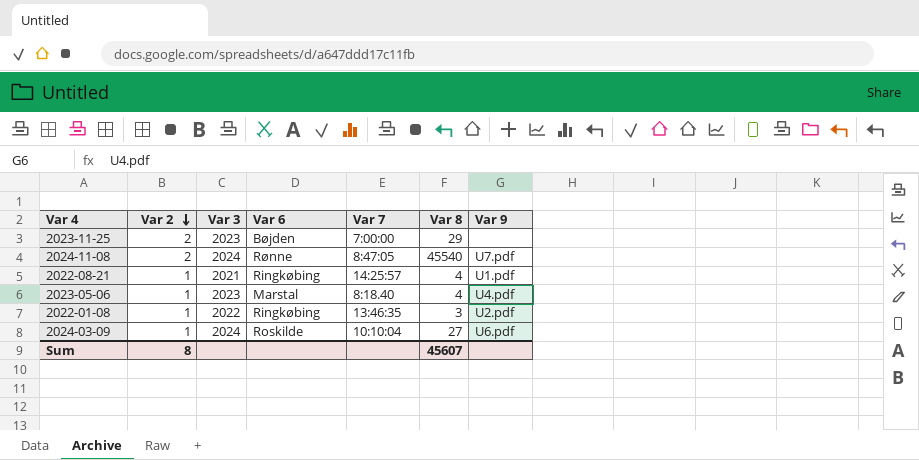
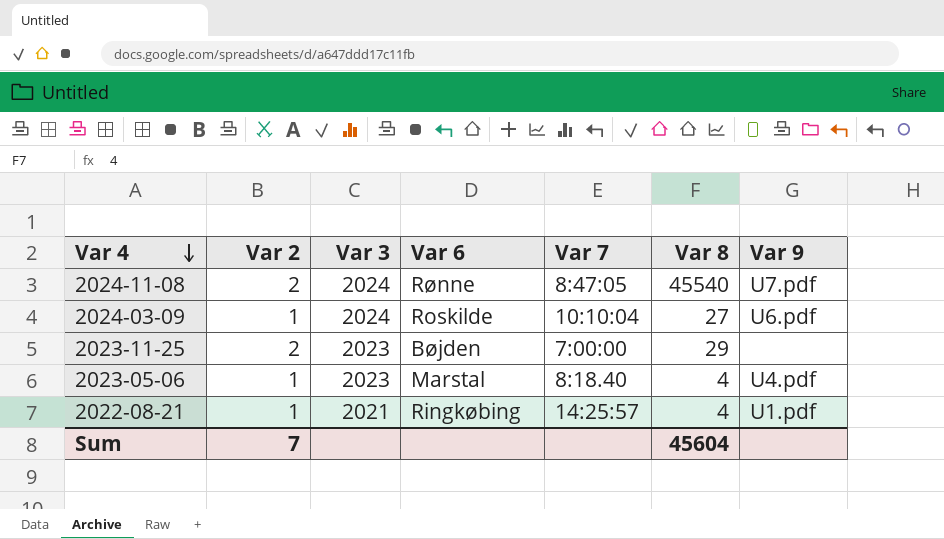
row order: Var 2 descending -> Var 4 descending
row 2022-01-08: 1 | 2022 | Ringkøbing | 13:46:35 | 3 | U2.pdf -> none
Sum | Var 2: 8 -> 7
Sum | Var 8: 45607 -> 45604

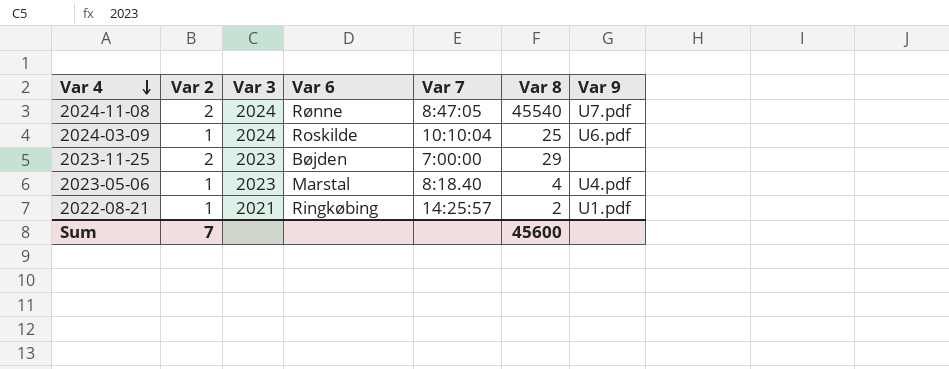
2024-03-09 | Var 8: 27 -> 25
2022-08-21 | Var 8: 4 -> 2
Sum | Var 8: 45604 -> 45600

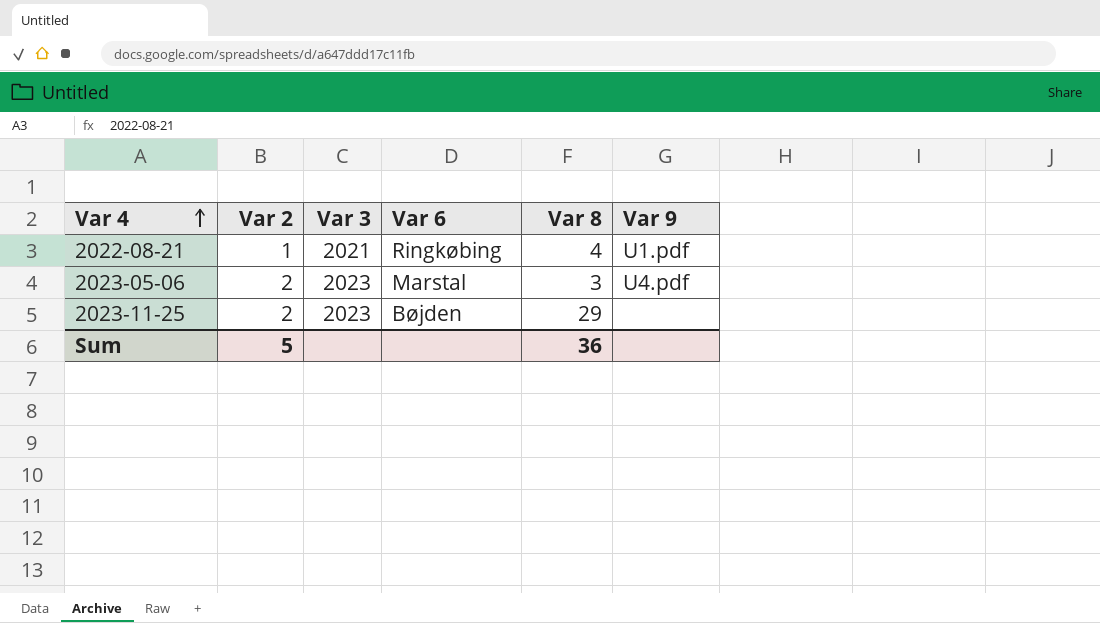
row order: Var 4 descending -> Var 4 ascending
column Var 7 | position: 5 -> none
row 2024-11-08: 2 | 2024 | Rønne | 8:47:05 | 45540 | U7.pdf -> none
row 2024-03-09: 1 | 2024 | Roskilde | 10:10:04 | 25 | U6.pdf -> none
2022-08-21 | Var 8: 2 -> 4
2023-05-06 | Var 2: 1 -> 2
2023-05-06 | Var 8: 4 -> 3
Sum | Var 2: 7 -> 5
Sum | Var 8: 45600 -> 36

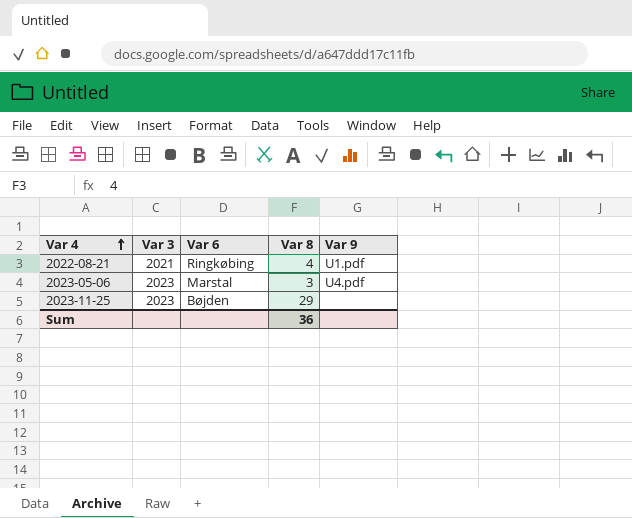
column Var 2 | position: 2 -> none

